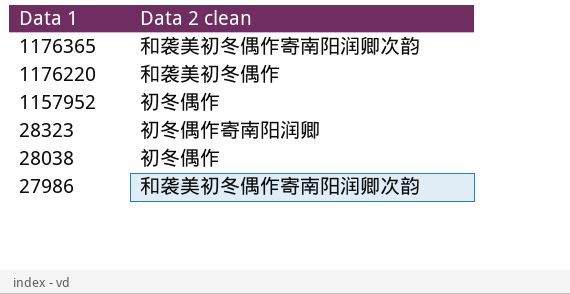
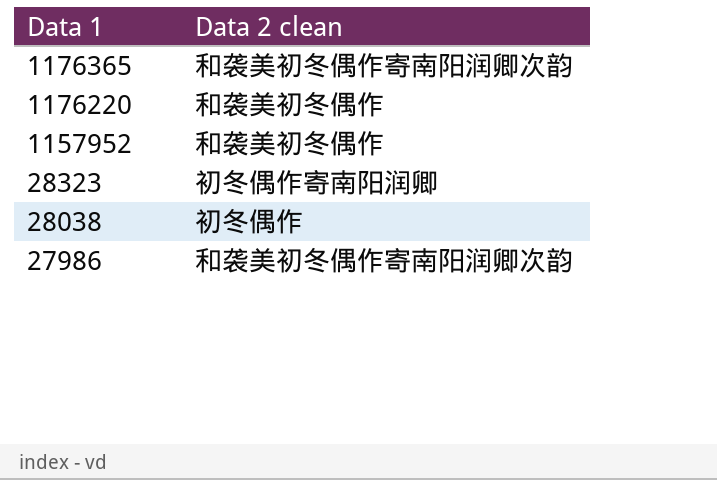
1157952 | Data 2 clean: 初冬偶作 -> 和袭美初冬偶作

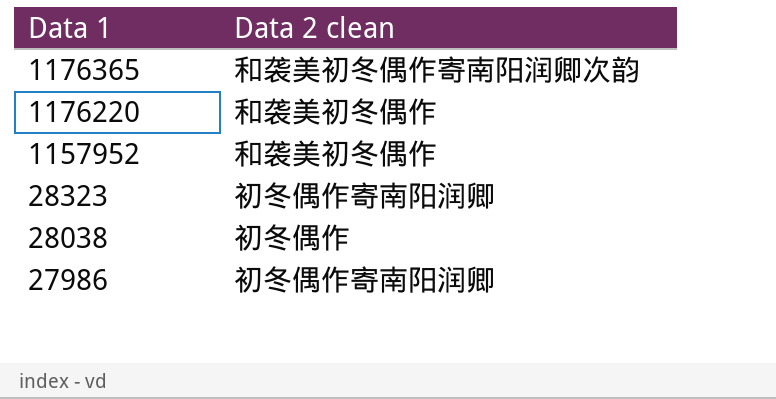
27986 | Data 2 clean: 和袭美初冬偶作寄南阳润卿次韵 -> 初冬偶作寄南阳润卿

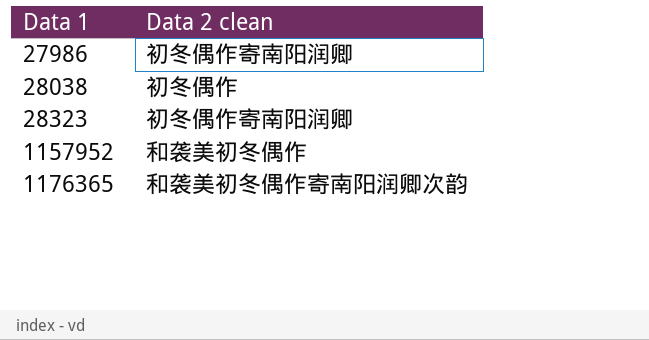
row order: Data 1 descending -> Data 1 ascending
row 1176220: 和袭美初冬偶作 -> none

